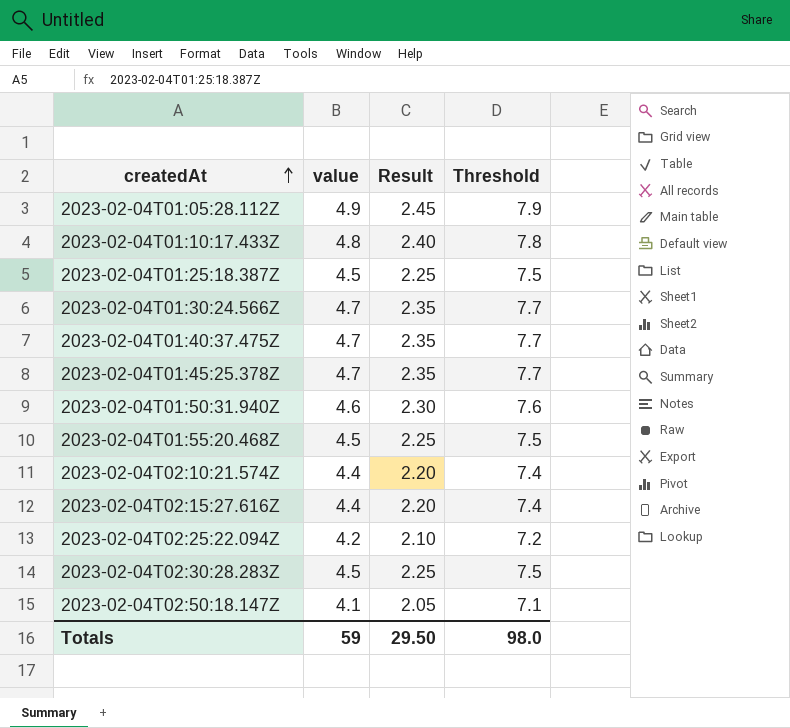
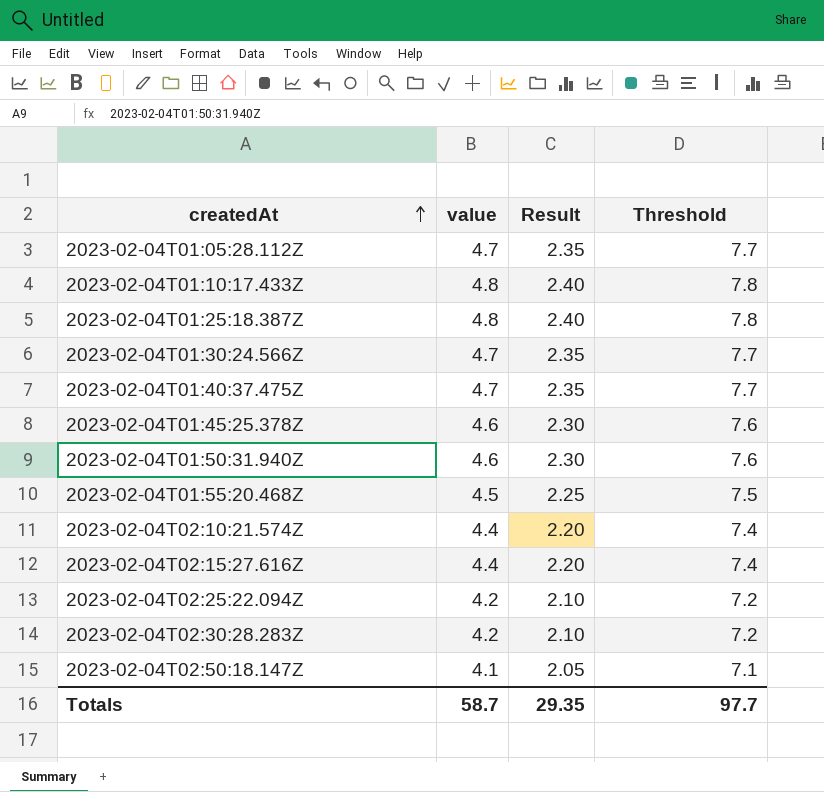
2023-02-04T01:05:28.112Z | value: 4.9 -> 4.7
2023-02-04T01:05:28.112Z | Result: 2.45 -> 2.35
2023-02-04T01:05:28.112Z | Threshold: 7.9 -> 7.7
2023-02-04T01:25:18.387Z | value: 4.5 -> 4.8
2023-02-04T01:25:18.387Z | Result: 2.25 -> 2.40
2023-02-04T01:25:18.387Z | Threshold: 7.5 -> 7.8
2023-02-04T01:45:25.378Z | value: 4.7 -> 4.6
2023-02-04T01:45:25.378Z | Result: 2.35 -> 2.30
2023-02-04T01:45:25.378Z | Threshold: 7.7 -> 7.6
2023-02-04T02:30:28.283Z | value: 4.5 -> 4.2
2023-02-04T02:30:28.283Z | Result: 2.25 -> 2.10
2023-02-04T02:30:28.283Z | Threshold: 7.5 -> 7.2
Totals | value: 59 -> 58.7
Totals | Result: 29.50 -> 29.35
Totals | Threshold: 98.0 -> 97.7

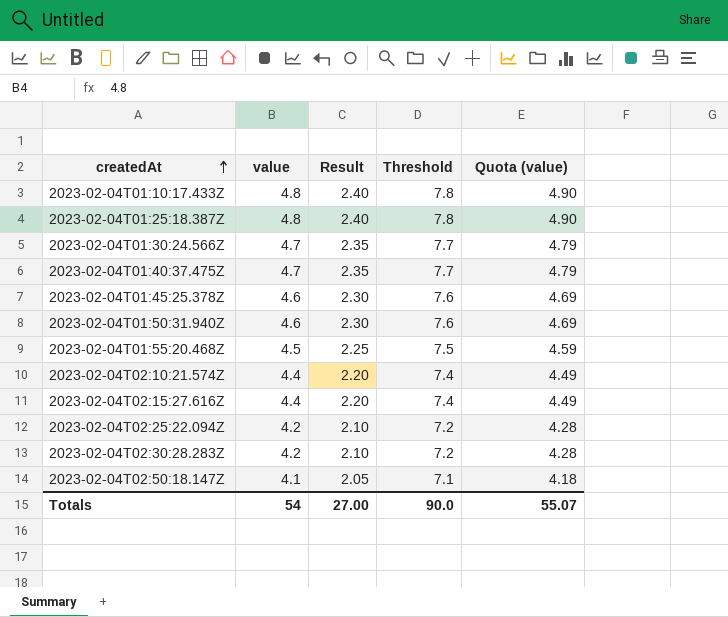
column Quota (value) | formula: none -> [value] * 1.02
row 2023-02-04T01:05:28.112Z: 4.7 | 2.35 | 7.7 -> none
Totals | value: 58.7 -> 54
Totals | Result: 29.35 -> 27.00
Totals | Threshold: 97.7 -> 90.0

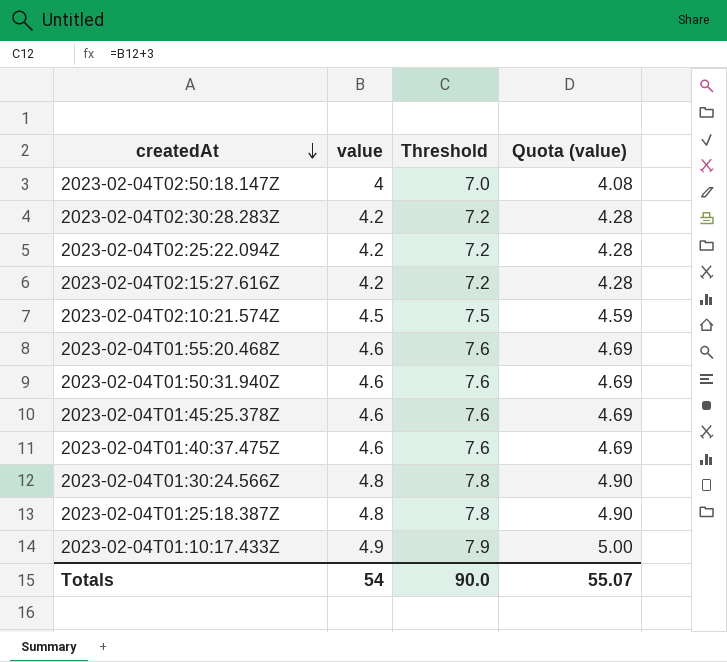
row order: createdAt ascending -> createdAt descending
column Result | formula: [value] * 0.5 -> none
2023-02-04T02:50:18.147Z | value: 4.1 -> 4
2023-02-04T02:50:18.147Z | Threshold: 7.1 -> 7.0
2023-02-04T02:50:18.147Z | Quota (value): 4.18 -> 4.08
2023-02-04T02:15:27.616Z | value: 4.4 -> 4.2
2023-02-04T02:15:27.616Z | Threshold: 7.4 -> 7.2
2023-02-04T02:15:27.616Z | Quota (value): 4.49 -> 4.28
2023-02-04T02:10:21.574Z | value: 4.4 -> 4.5
2023-02-04T02:10:21.574Z | Threshold: 7.4 -> 7.5
2023-02-04T02:10:21.574Z | Quota (value): 4.49 -> 4.59
2023-02-04T01:55:20.468Z | value: 4.5 -> 4.6
2023-02-04T01:55:20.468Z | Threshold: 7.5 -> 7.6
2023-02-04T01:55:20.468Z | Quota (value): 4.59 -> 4.69
2023-02-04T01:40:37.475Z | value: 4.7 -> 4.6
2023-02-04T01:40:37.475Z | Threshold: 7.7 -> 7.6
2023-02-04T01:40:37.475Z | Quota (value): 4.79 -> 4.69
2023-02-04T01:30:24.566Z | value: 4.7 -> 4.8
2023-02-04T01:30:24.566Z | Threshold: 7.7 -> 7.8
2023-02-04T01:30:24.566Z | Quota (value): 4.79 -> 4.90
2023-02-04T01:10:17.433Z | value: 4.8 -> 4.9
2023-02-04T01:10:17.433Z | Threshold: 7.8 -> 7.9
2023-02-04T01:10:17.433Z | Quota (value): 4.90 -> 5.00

